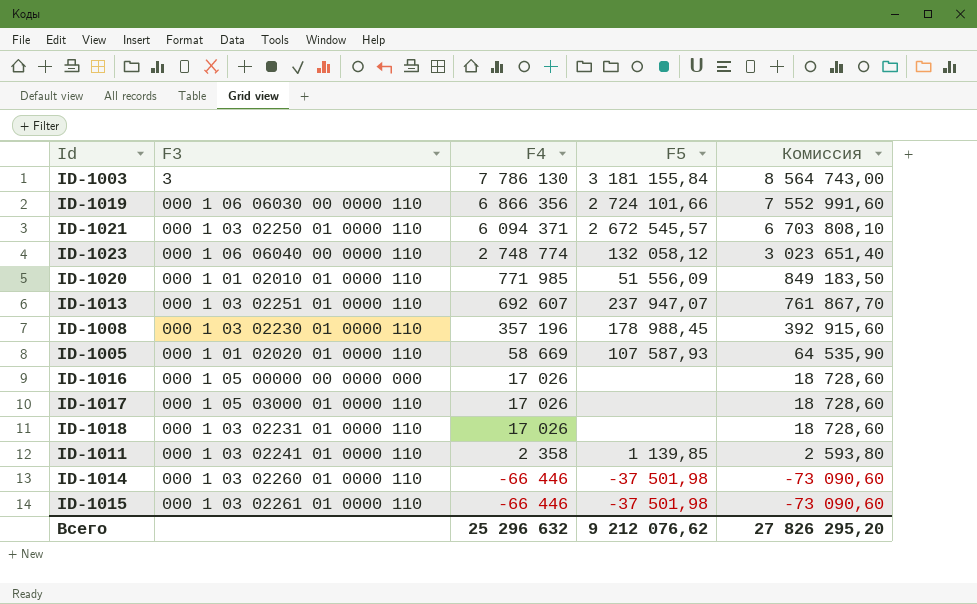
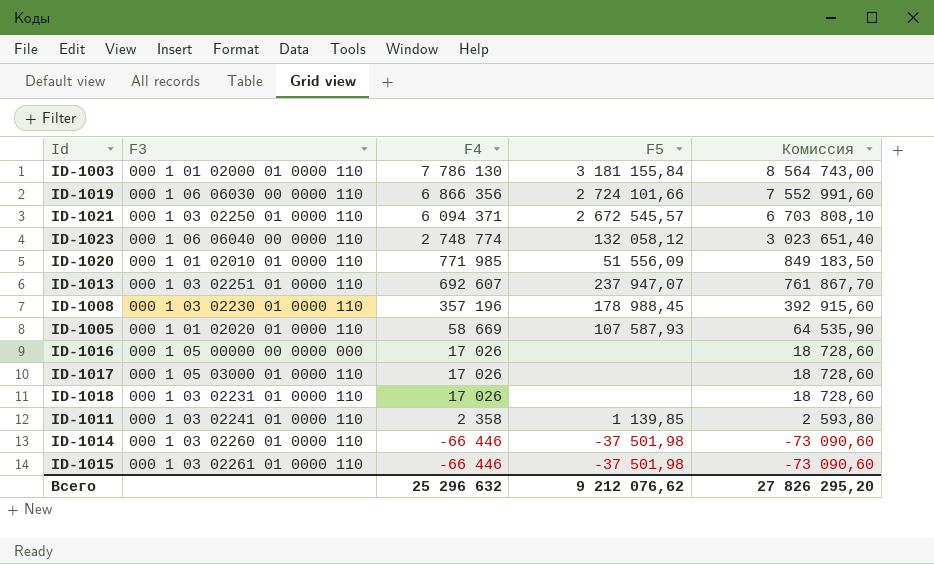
ID-1003 | F3: 3 -> 000 1 01 02000 01 0000 110

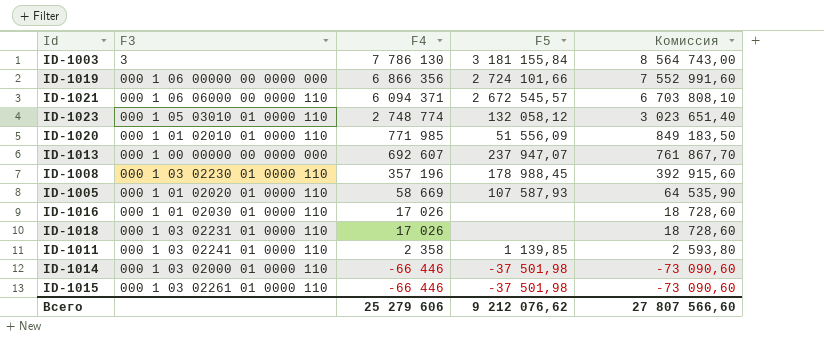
row ID-1017: 000 1 05 03000 01 0000 110 | 17 026 | none | 18 728,60 -> none
ID-1003 | F3: 000 1 01 02000 01 0000 110 -> 3
ID-1019 | F3: 000 1 06 06030 00 0000 110 -> 000 1 06 00000 00 0000 000
ID-1021 | F3: 000 1 03 02250 01 0000 110 -> 000 1 06 06000 00 0000 110
ID-1023 | F3: 000 1 06 06040 00 0000 110 -> 000 1 05 03010 01 0000 110
ID-1013 | F3: 000 1 03 02251 01 0000 110 -> 000 1 00 00000 00 0000 000
ID-1016 | F3: 000 1 05 00000 00 0000 000 -> 000 1 01 02030 01 0000 110
ID-1014 | F3: 000 1 03 02260 01 0000 110 -> 000 1 03 02000 01 0000 110
Всего | F4: 25 296 632 -> 25 279 606
Всего | Комиссия: 27 826 295,20 -> 27 807 566,60

